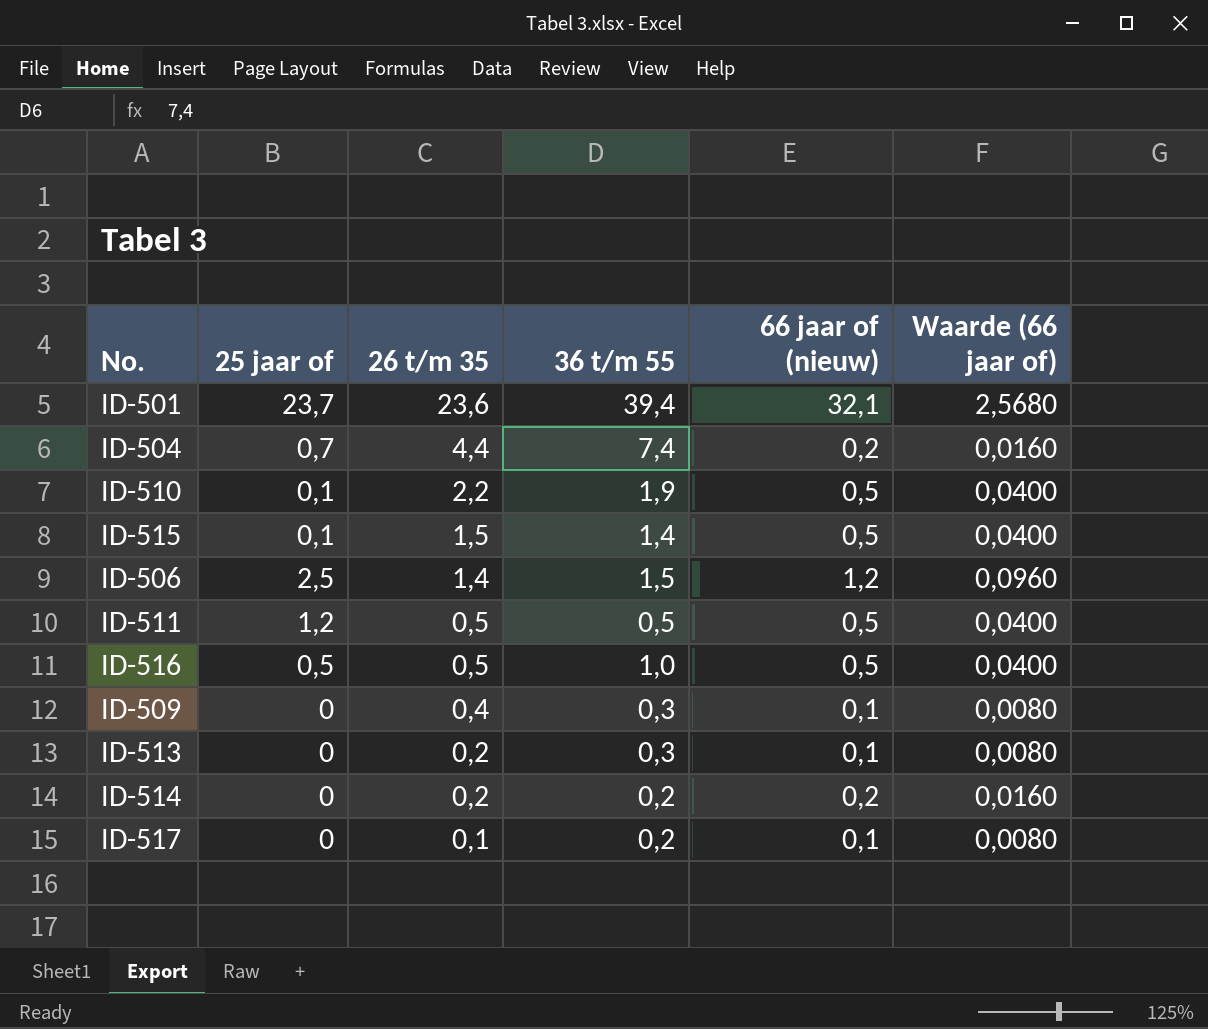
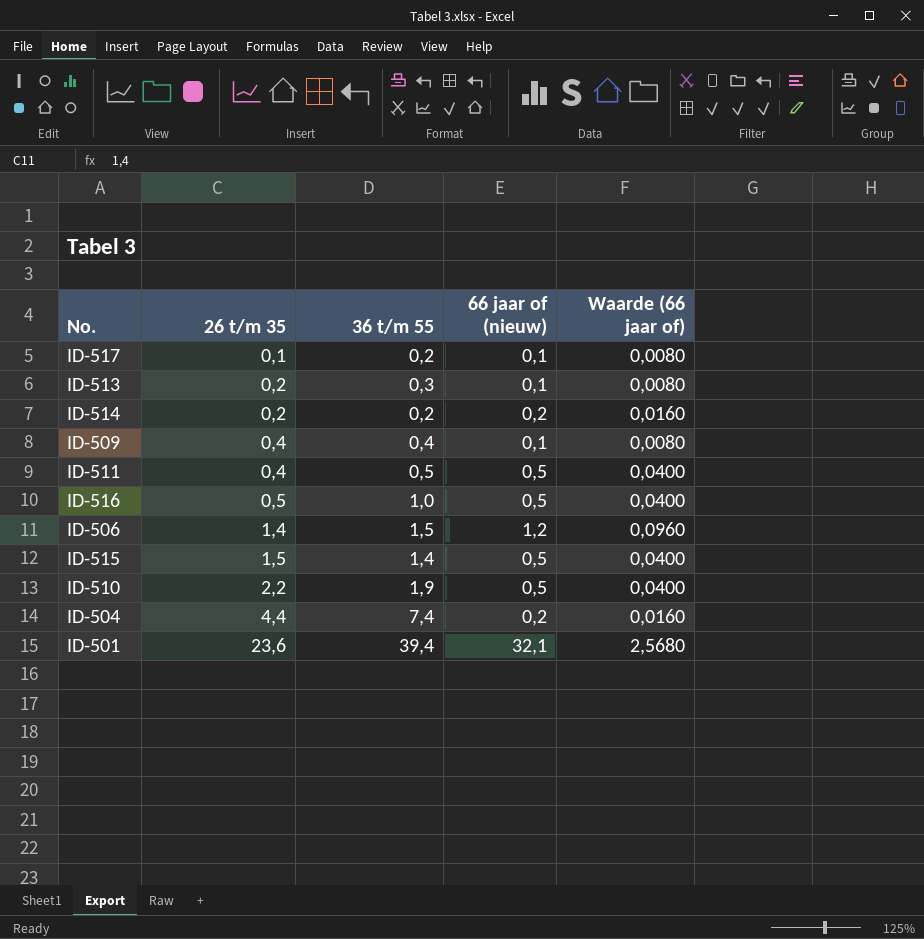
row order: 26 t/m 35 descending -> 26 t/m 35 ascending
column 25 jaar of | position: 2 -> none
ID-509 | 36 t/m 55: 0,3 -> 0,4
ID-511 | 26 t/m 35: 0,5 -> 0,4

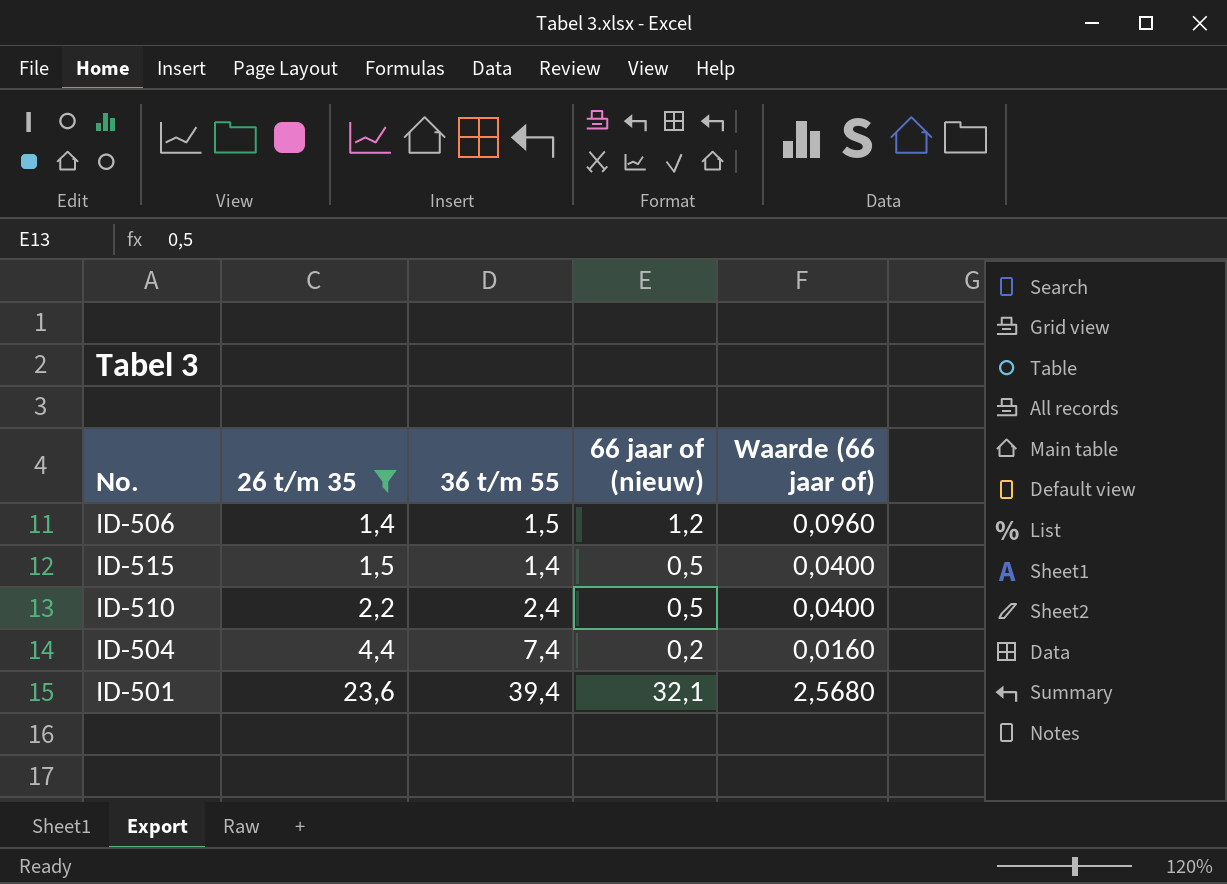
filter: none -> 26 t/m 35 >= 1,4
ID-510 | 36 t/m 55: 1,9 -> 2,4

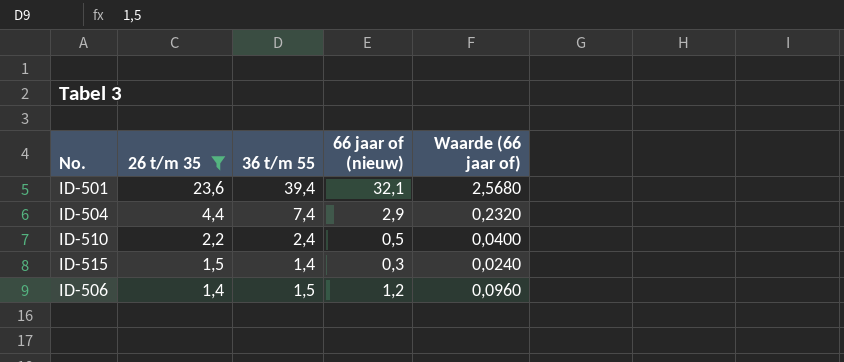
row order: 26 t/m 35 ascending -> 26 t/m 35 descending
ID-504 | 66 jaar of (nieuw): 0,2 -> 2,9
ID-504 | Waarde (66 jaar of): 0,0160 -> 0,2320
ID-515 | 66 jaar of (nieuw): 0,5 -> 0,3
ID-515 | Waarde (66 jaar of): 0,0400 -> 0,0240

